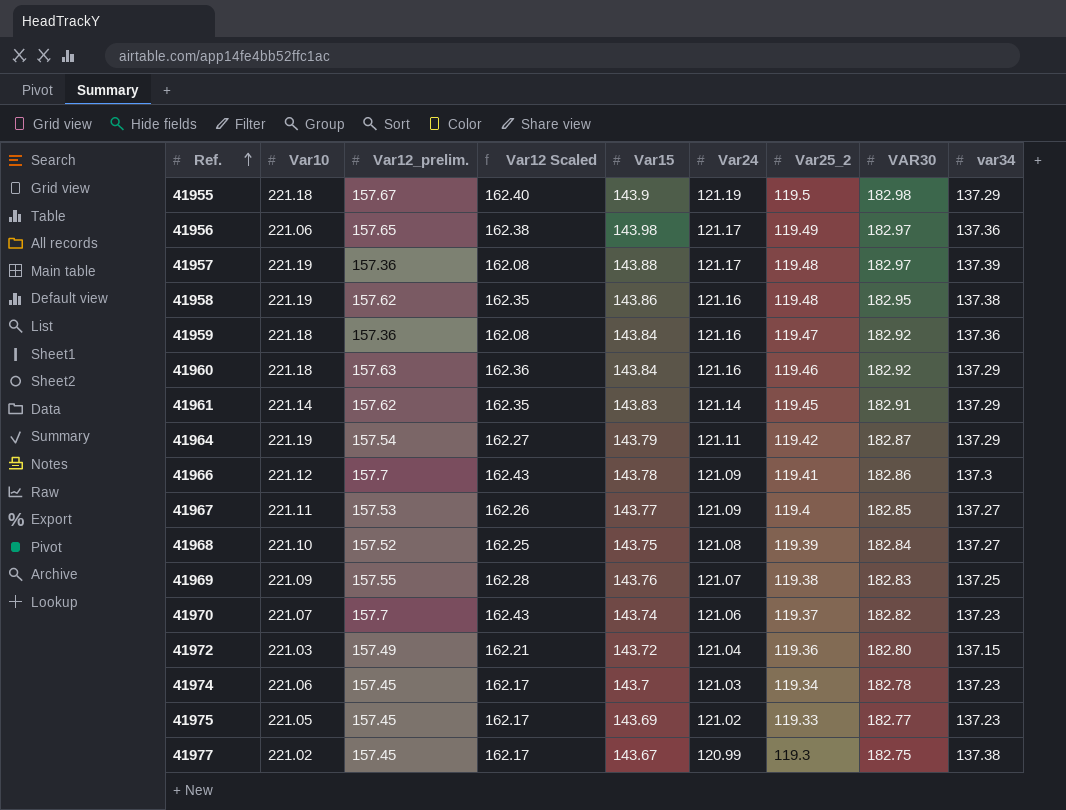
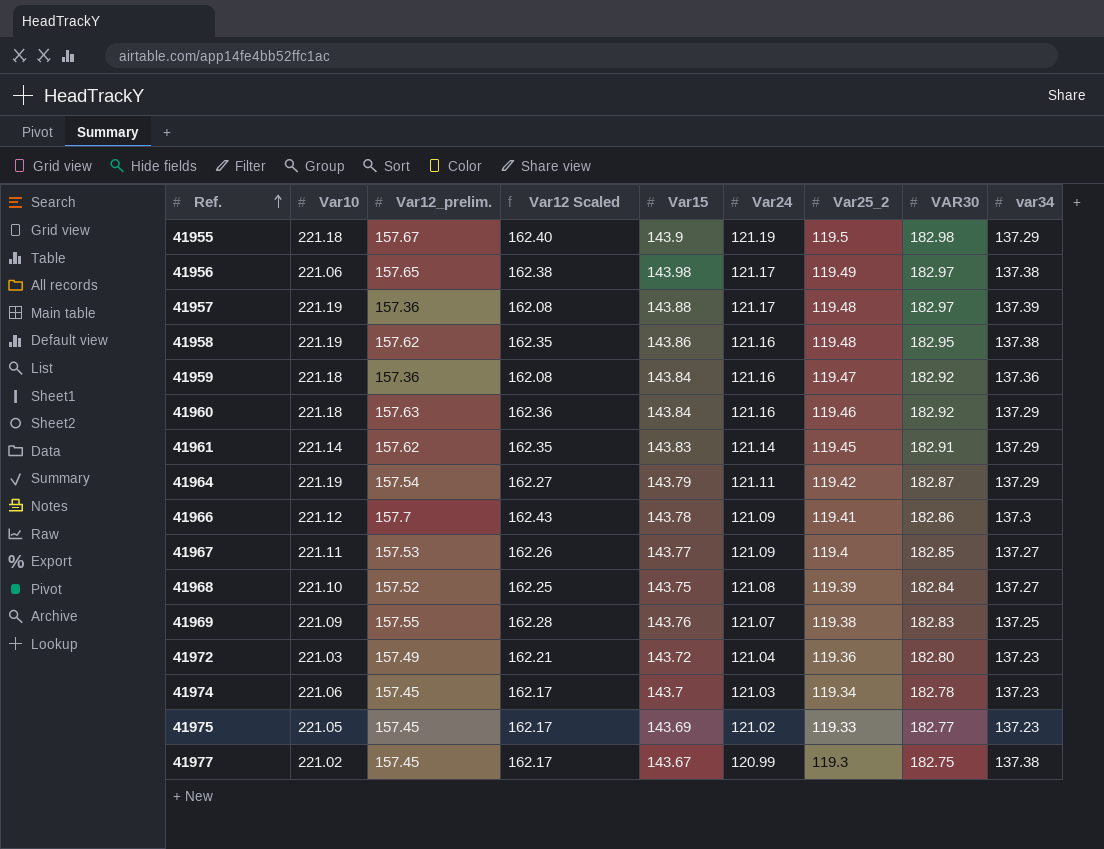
row 41970: 221.07 | 157.7 | 162.43 | 143.74 | 121.06 | 119.37 | 182.82 | 137.23 -> none
41956 | var34: 137.36 -> 137.38
41972 | var34: 137.15 -> 137.23

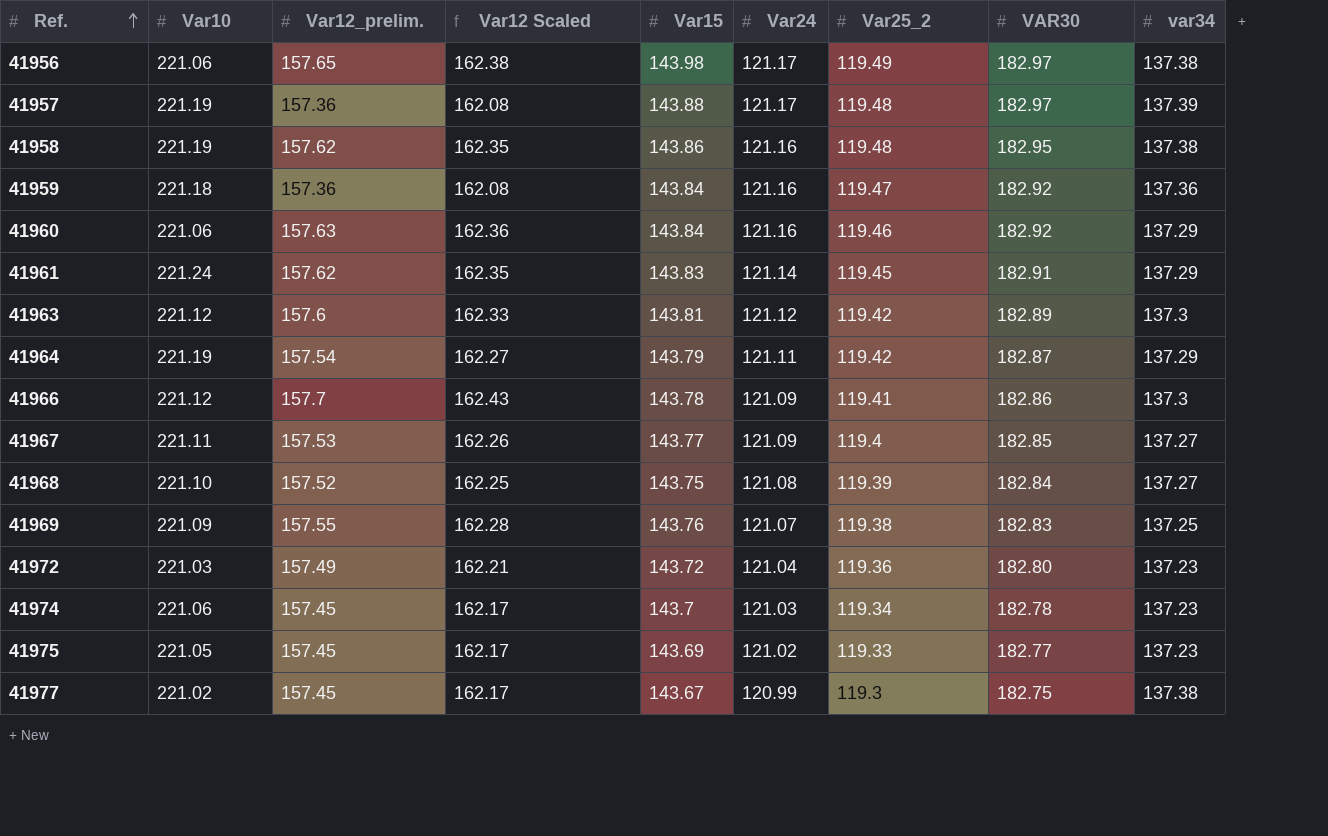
row 41955: 221.18 | 157.67 | 162.40 | 143.9 | 121.19 | 119.5 | 182.98 | 137.29 -> none
41960 | Var10: 221.18 -> 221.06
41961 | Var10: 221.14 -> 221.24
row 41963: none -> 221.12 | 157.6 | 162.33 | 143.81 | 121.12 | 119.42 | 182.89 | 137.3

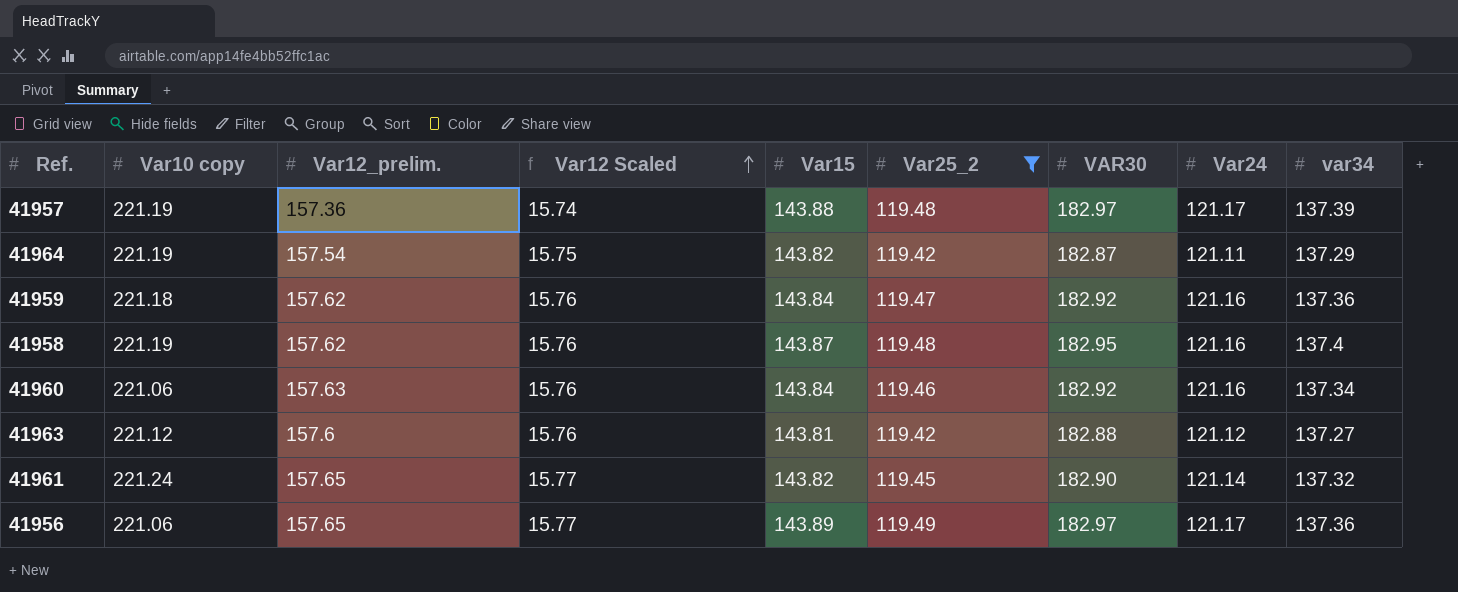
filter: none -> Var25_2 >= 119.42
row order: Ref. ascending -> Var12 Scaled ascending
column name: Var10 -> Var10 copy
column Var12 Scaled | formula: [Var12_prelim.] * 1.03 -> [Var12_prelim.] * 0.1
column Var24 | position: 6 -> 8
41964 | Var15: 143.79 -> 143.82
41959 | Var12_prelim.: 157.36 -> 157.62
41958 | Var15: 143.86 -> 143.87
41958 | var34: 137.38 -> 137.4
41960 | var34: 137.29 -> 137.34
41963 | VAR30: 182.89 -> 182.88
41963 | var34: 137.3 -> 137.27
41961 | Var12_prelim.: 157.62 -> 157.65
41961 | Var15: 143.83 -> 143.82
41961 | VAR30: 182.91 -> 182.90
41961 | var34: 137.29 -> 137.32
41956 | Var15: 143.98 -> 143.89
41956 | var34: 137.38 -> 137.36

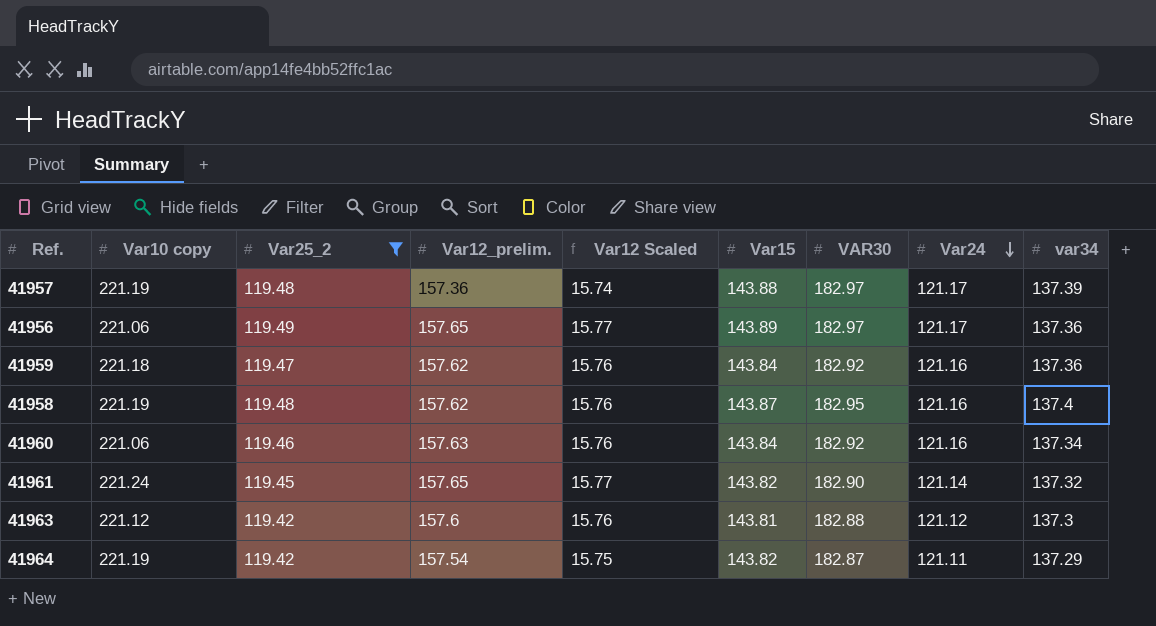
row order: Var12 Scaled ascending -> Var24 descending
column Var25_2 | position: 6 -> 3
41963 | var34: 137.27 -> 137.3

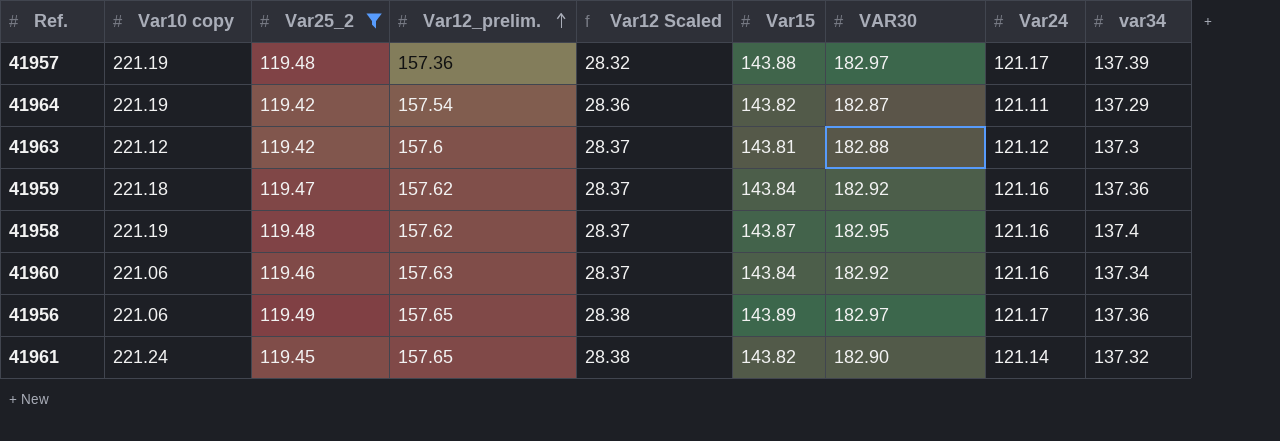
row order: Var24 descending -> Var12_prelim. ascending
column Var12 Scaled | formula: [Var12_prelim.] * 0.1 -> [Var12_prelim.] * 0.18

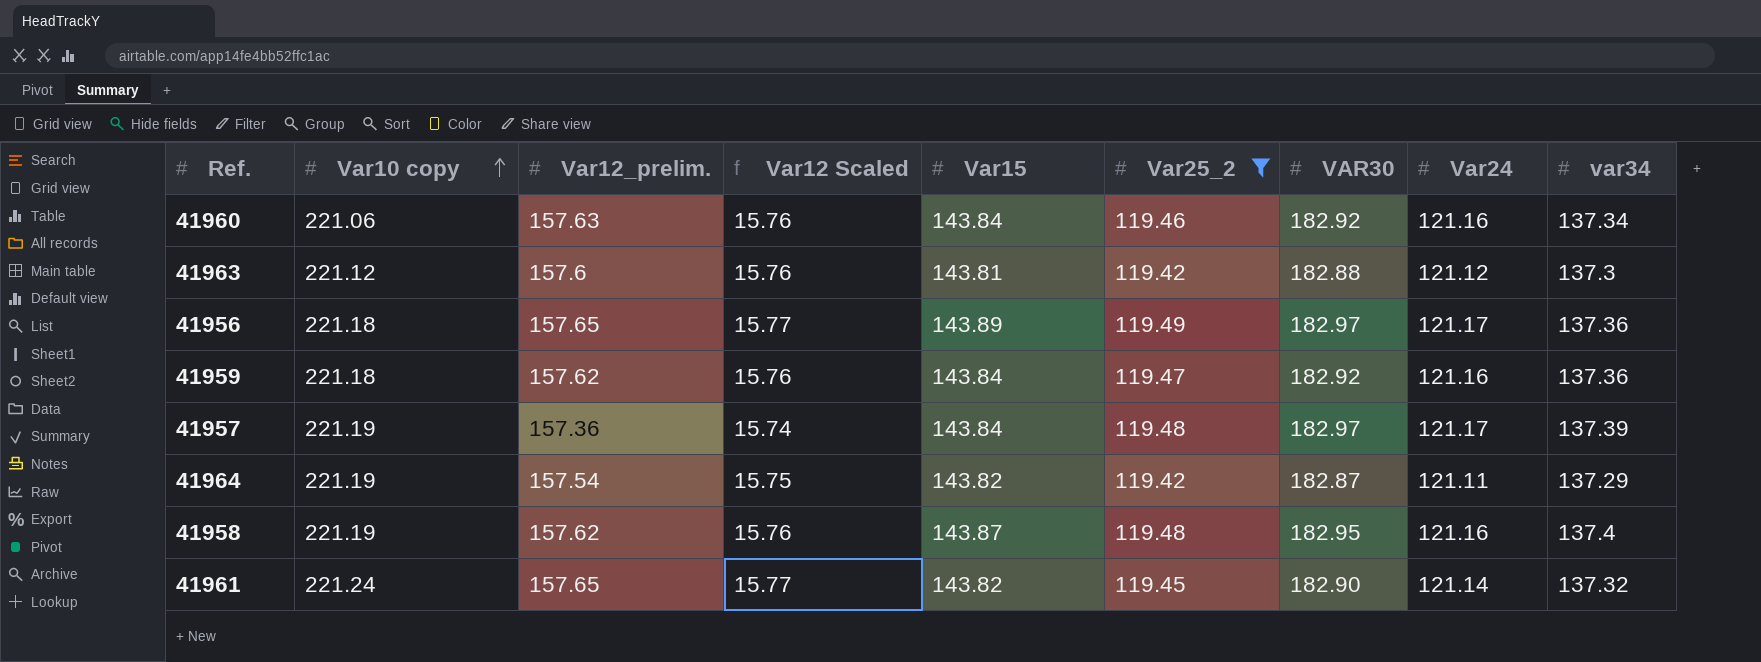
row order: Var12_prelim. ascending -> Var10 copy ascending
column Var12 Scaled | formula: [Var12_prelim.] * 0.18 -> [Var12_prelim.] * 0.1
column Var25_2 | position: 3 -> 6
41956 | Var10 copy: 221.06 -> 221.18
41957 | Var15: 143.88 -> 143.84

